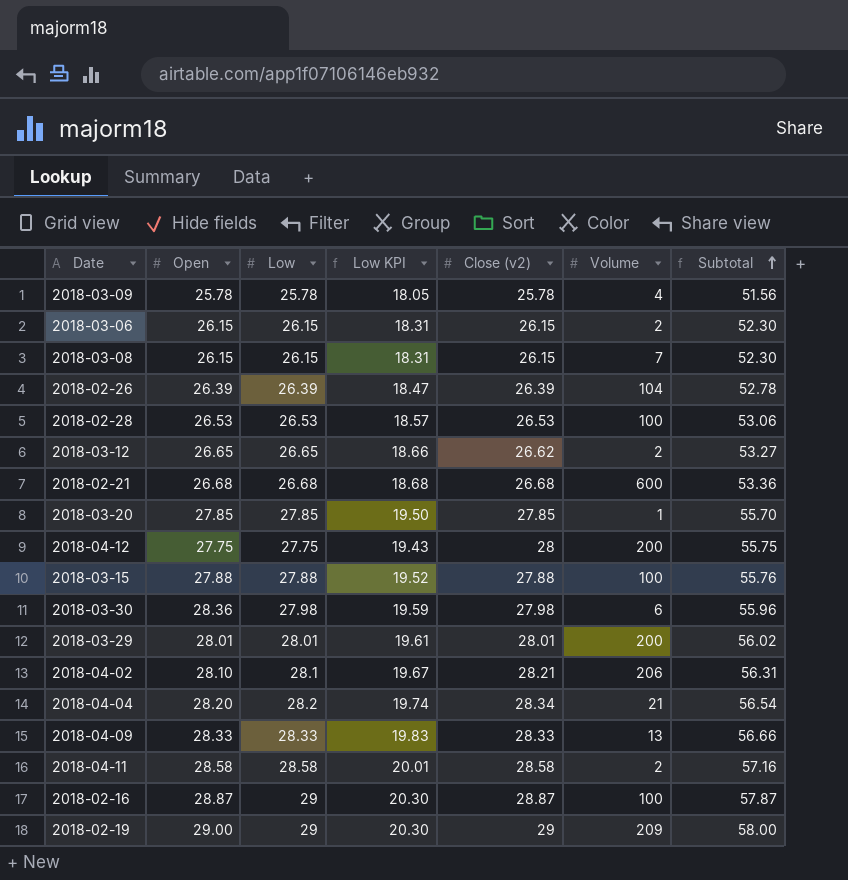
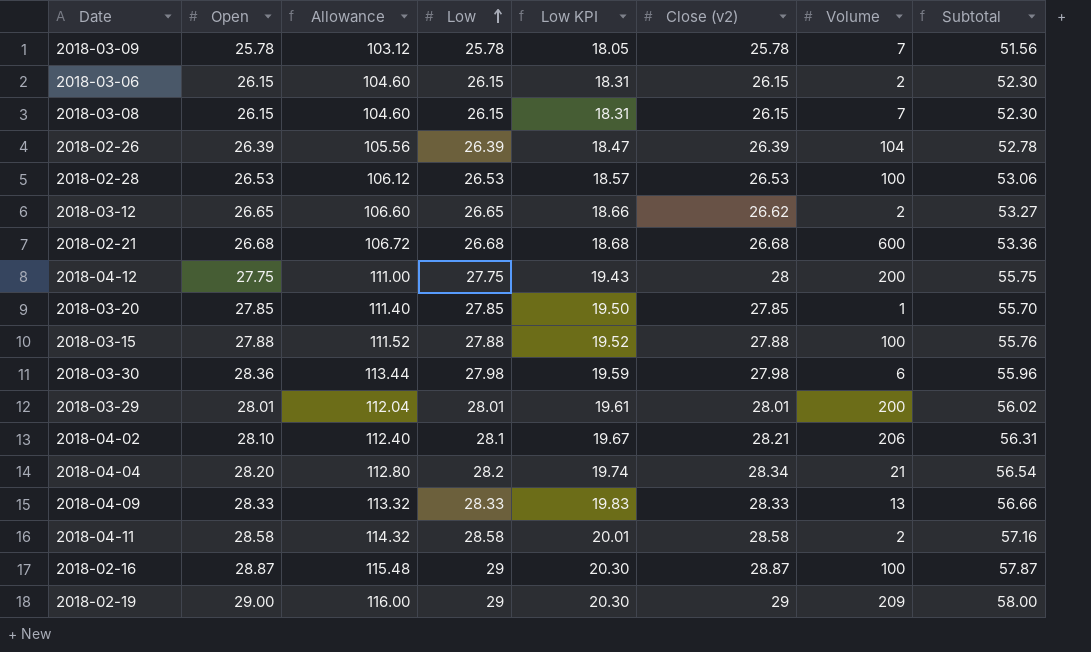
row order: Subtotal ascending -> Low ascending
column Allowance | formula: none -> [Open] * 4
2018-03-09 | Volume: 4 -> 7

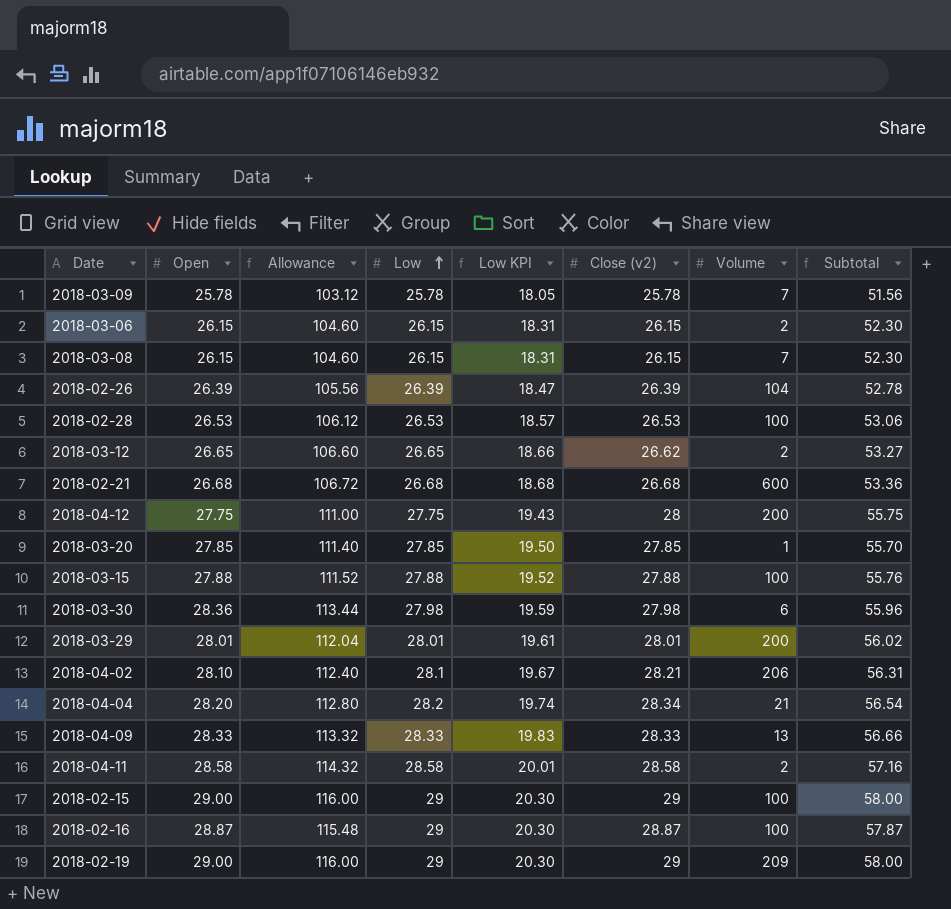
row 2018-02-15: none -> 29.00 | 116.00 | 29 | 20.30 | 29 | 100 | 58.00

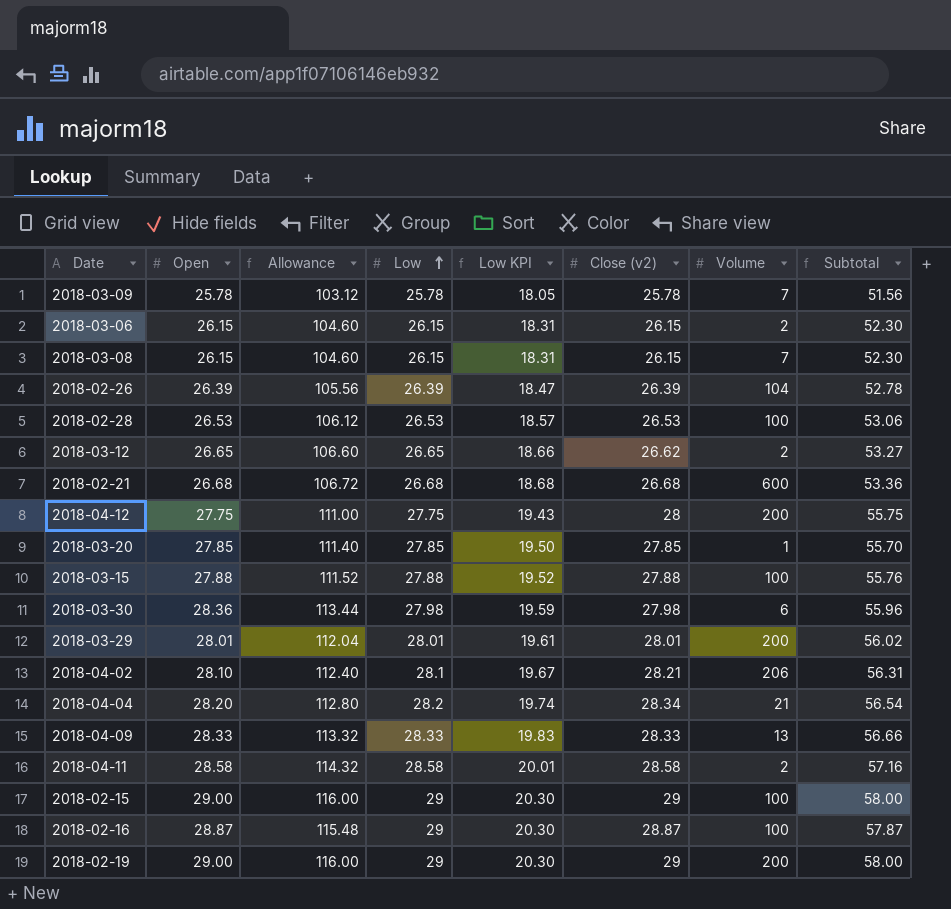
2018-02-19 | Volume: 209 -> 200

